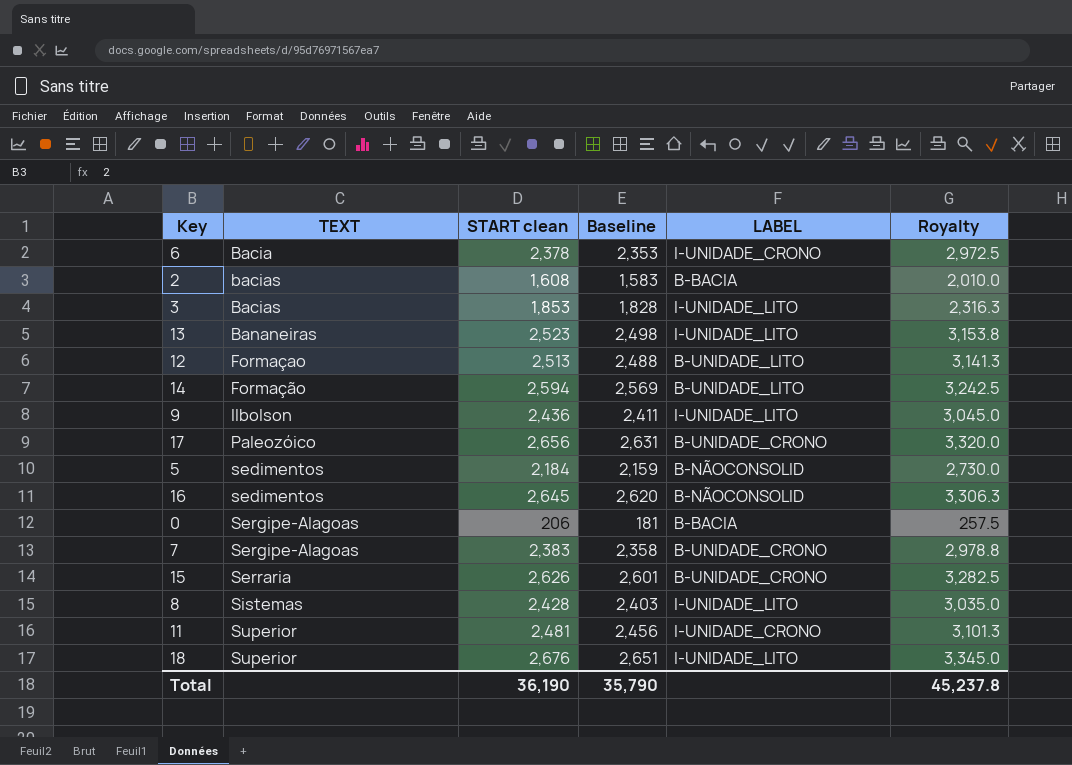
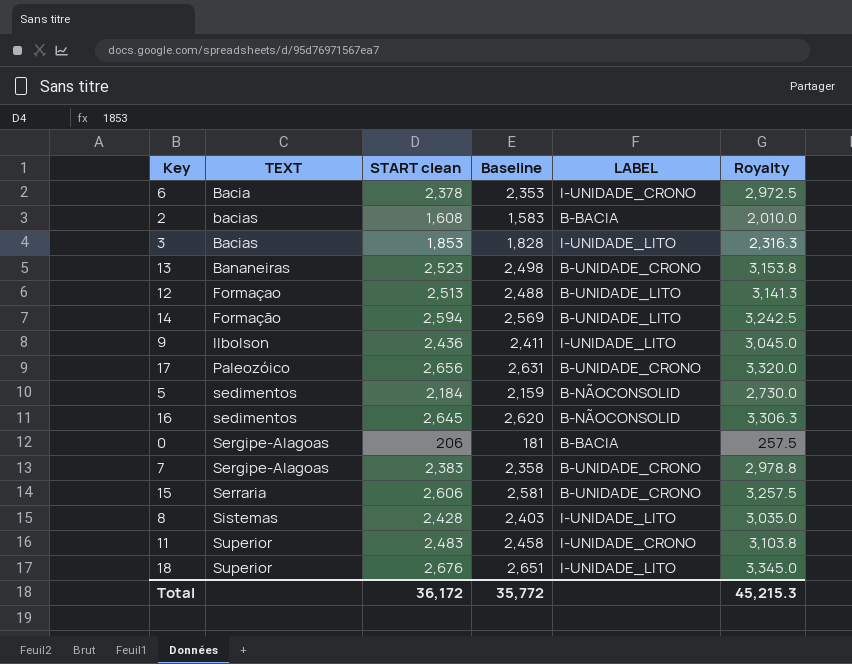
13 | LABEL: I-UNIDADE_LITO -> B-UNIDADE_CRONO
15 | START clean: 2,626 -> 2,606
15 | Baseline: 2,601 -> 2,581
15 | Royalty: 3,282.5 -> 3,257.5
11 | START clean: 2,481 -> 2,483
11 | Baseline: 2,456 -> 2,458
11 | Royalty: 3,101.3 -> 3,103.8
Total | START clean: 36,190 -> 36,172
Total | Baseline: 35,790 -> 35,772
Total | Royalty: 45,237.8 -> 45,215.3

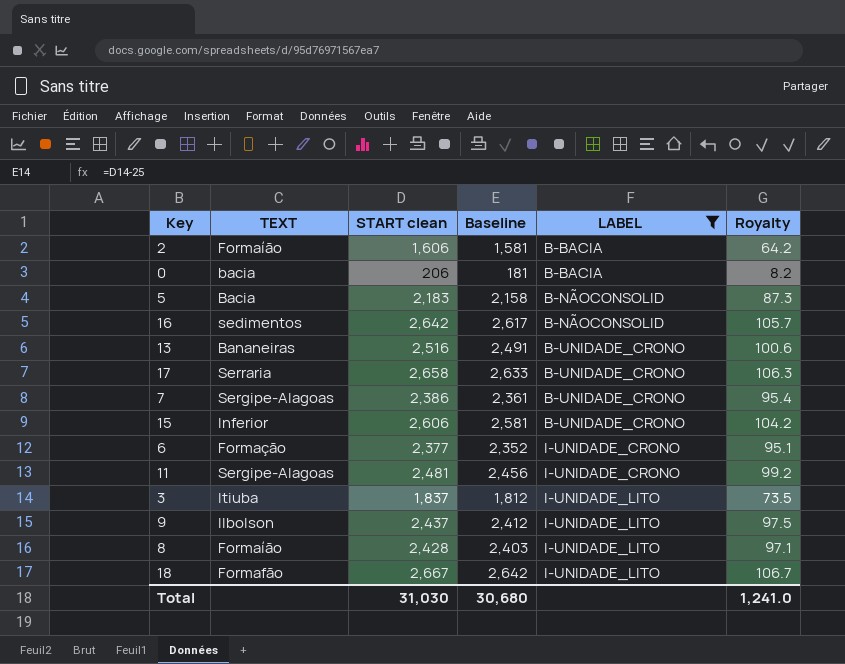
filter: none -> LABEL != B-UNIDADE_LITO
row order: TEXT ascending -> LABEL ascending
column Royalty | formula: [START clean] * 1.25 -> [START clean] * 0.04
2 | TEXT: bacias -> Formaíão
2 | START clean: 1,608 -> 1,606
2 | Baseline: 1,583 -> 1,581
0 | TEXT: Sergipe-Alagoas -> bacia
5 | TEXT: sedimentos -> Bacia
5 | START clean: 2,184 -> 2,183
5 | Baseline: 2,159 -> 2,158
16 | START clean: 2,645 -> 2,642
16 | Baseline: 2,620 -> 2,617
13 | START clean: 2,523 -> 2,516
13 | Baseline: 2,498 -> 2,491
17 | TEXT: Paleozóico -> Serraria
17 | START clean: 2,656 -> 2,658
17 | Baseline: 2,631 -> 2,633
7 | START clean: 2,383 -> 2,386
7 | Baseline: 2,358 -> 2,361
15 | TEXT: Serraria -> Inferior
6 | TEXT: Bacia -> Formação
6 | START clean: 2,378 -> 2,377
6 | Baseline: 2,353 -> 2,352
11 | TEXT: Superior -> Sergipe-Alagoas
11 | START clean: 2,483 -> 2,481
11 | Baseline: 2,458 -> 2,456
3 | TEXT: Bacias -> Itiuba
3 | START clean: 1,853 -> 1,837
3 | Baseline: 1,828 -> 1,812
9 | START clean: 2,436 -> 2,437
9 | Baseline: 2,411 -> 2,412
8 | TEXT: Sistemas -> Formaíão
18 | TEXT: Superior -> Formafão
18 | START clean: 2,676 -> 2,667
18 | Baseline: 2,651 -> 2,642
Total | START clean: 36,172 -> 31,030
Total | Baseline: 35,772 -> 30,680
Total | Royalty: 45,215.3 -> 1,241.0

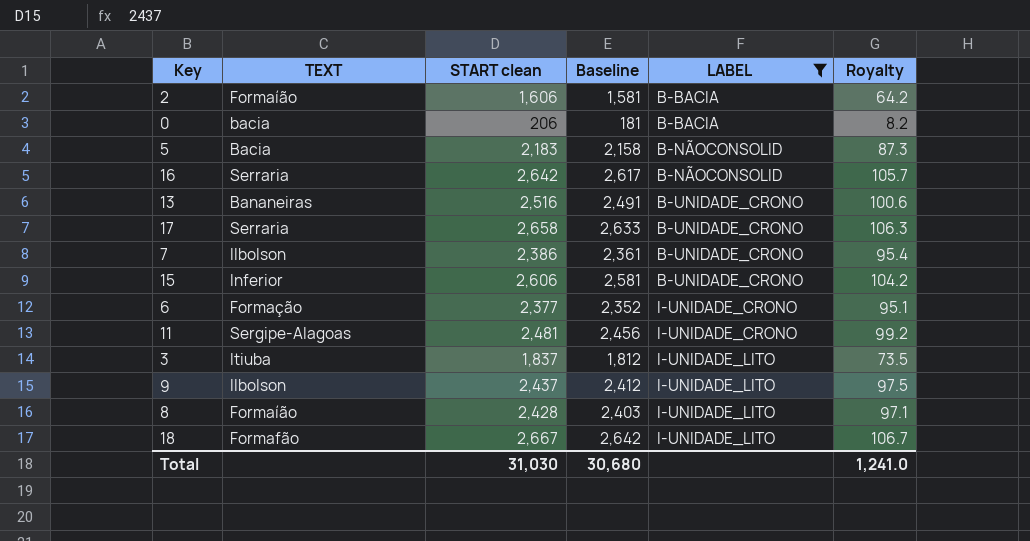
16 | TEXT: sedimentos -> Serraria
7 | TEXT: Sergipe-Alagoas -> IIbolson

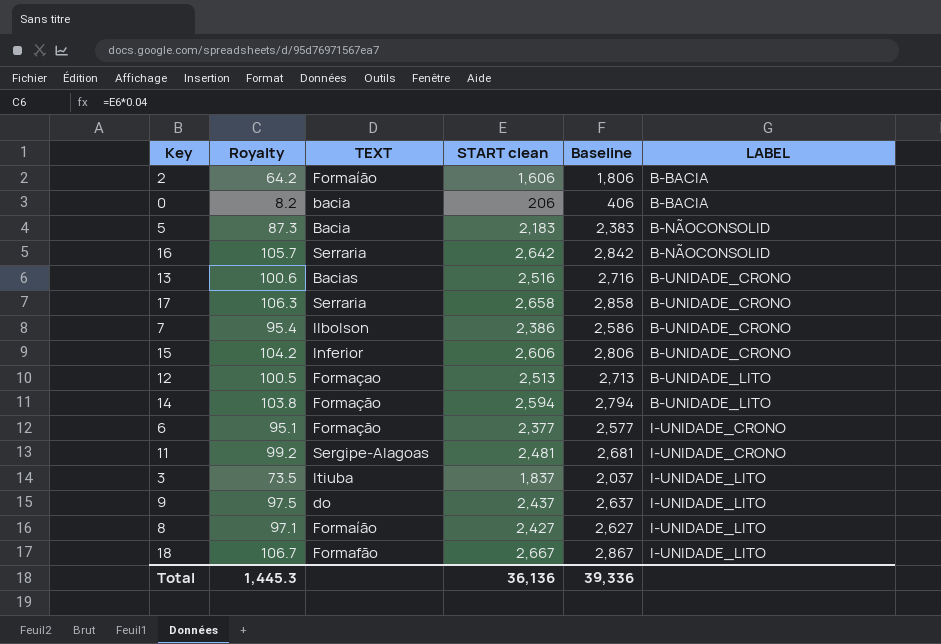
filter: LABEL != B-UNIDADE_LITO -> none
column Royalty | position: 6 -> 2
column Baseline | formula: [START clean] - 25 -> [START clean] + 200
13 | TEXT: Bananeiras -> Bacias
9 | TEXT: IIbolson -> do
8 | START clean: 2,428 -> 2,427
Total | Royalty: 1,241.0 -> 1,445.3
Total | START clean: 31,030 -> 36,136
Total | Baseline: 30,680 -> 39,336

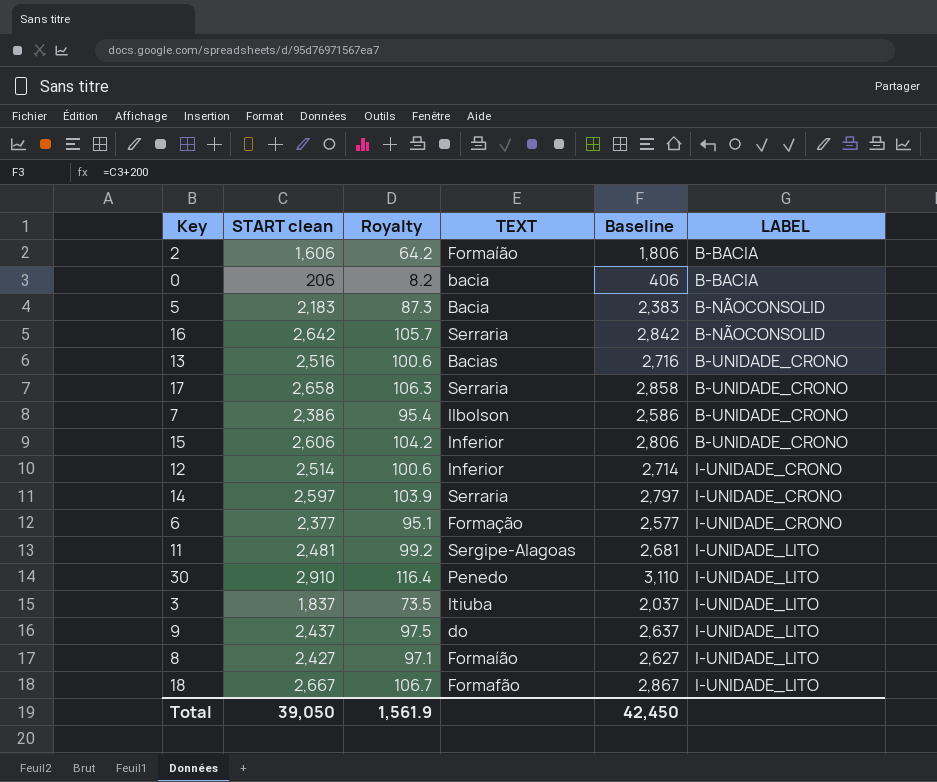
column START clean | position: 4 -> 2
12 | START clean: 2,513 -> 2,514
12 | Royalty: 100.5 -> 100.6
12 | TEXT: Formaçao -> Inferior
12 | Baseline: 2,713 -> 2,714
12 | LABEL: B-UNIDADE_LITO -> I-UNIDADE_CRONO
14 | START clean: 2,594 -> 2,597
14 | Royalty: 103.8 -> 103.9
14 | TEXT: Formação -> Serraria
14 | Baseline: 2,794 -> 2,797
14 | LABEL: B-UNIDADE_LITO -> I-UNIDADE_CRONO
11 | LABEL: I-UNIDADE_CRONO -> I-UNIDADE_LITO
row 30: none -> 2,910 | 116.4 | Penedo | 3,110 | I-UNIDADE_LITO
Total | START clean: 36,136 -> 39,050
Total | Royalty: 1,445.3 -> 1,561.9
Total | Baseline: 39,336 -> 42,450

